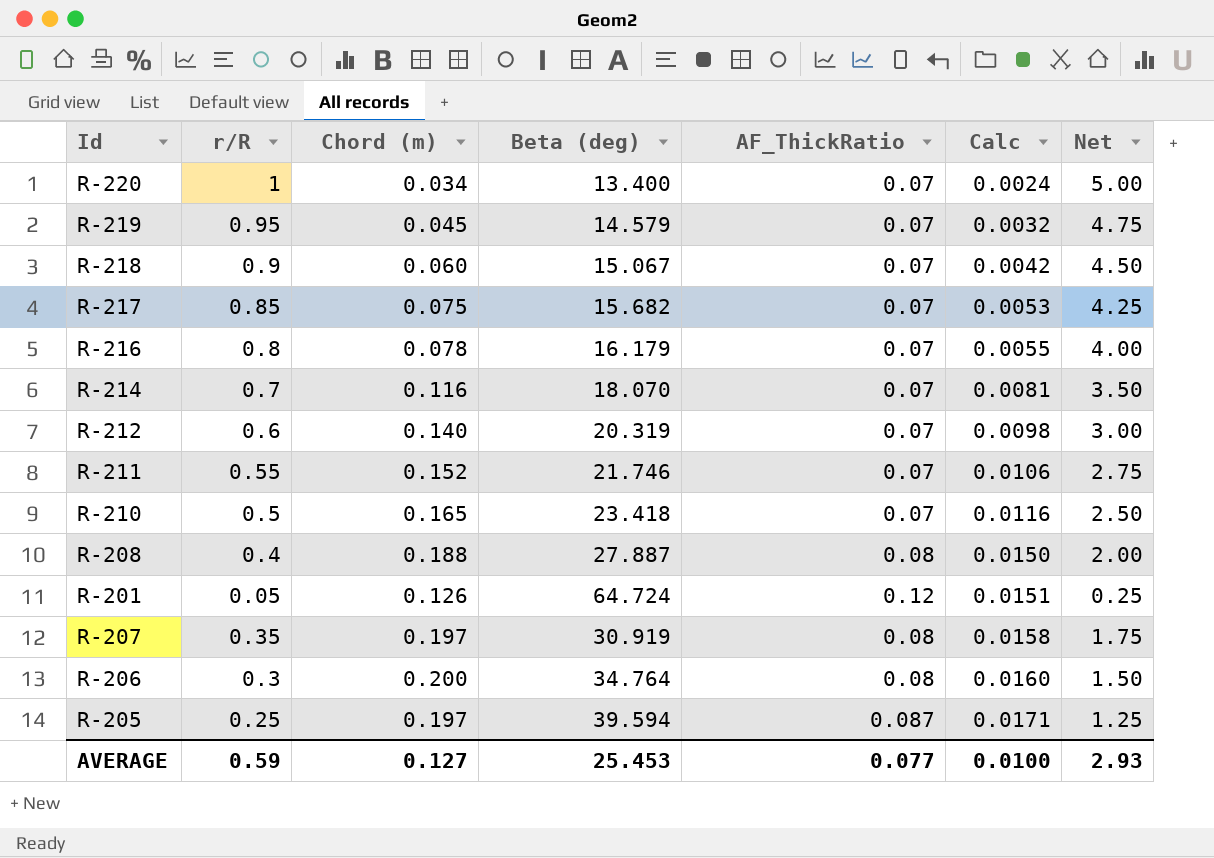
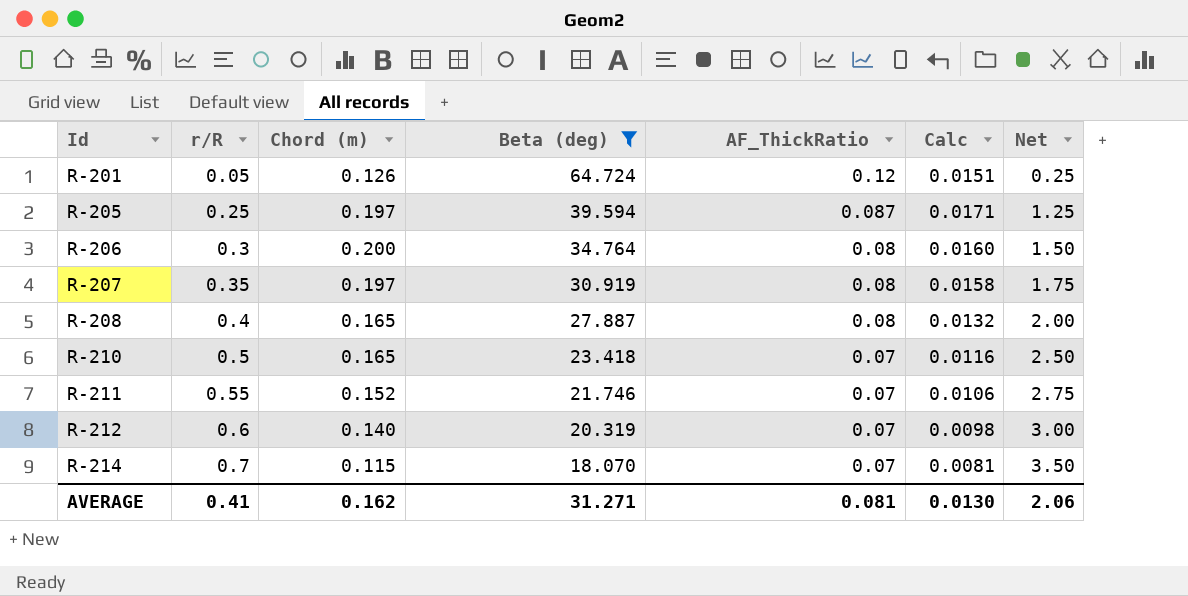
filter: none -> Beta (deg) >= 18.070
row order: Calc ascending -> Id ascending
R-208 | Chord (m): 0.188 -> 0.165
R-208 | Calc: 0.0150 -> 0.0132
R-214 | Chord (m): 0.116 -> 0.115
AVERAGE | r/R: 0.59 -> 0.41
AVERAGE | Chord (m): 0.127 -> 0.162
AVERAGE | Beta (deg): 25.453 -> 31.271
AVERAGE | AF_ThickRatio: 0.077 -> 0.081
AVERAGE | Calc: 0.0100 -> 0.0130
AVERAGE | Net: 2.93 -> 2.06

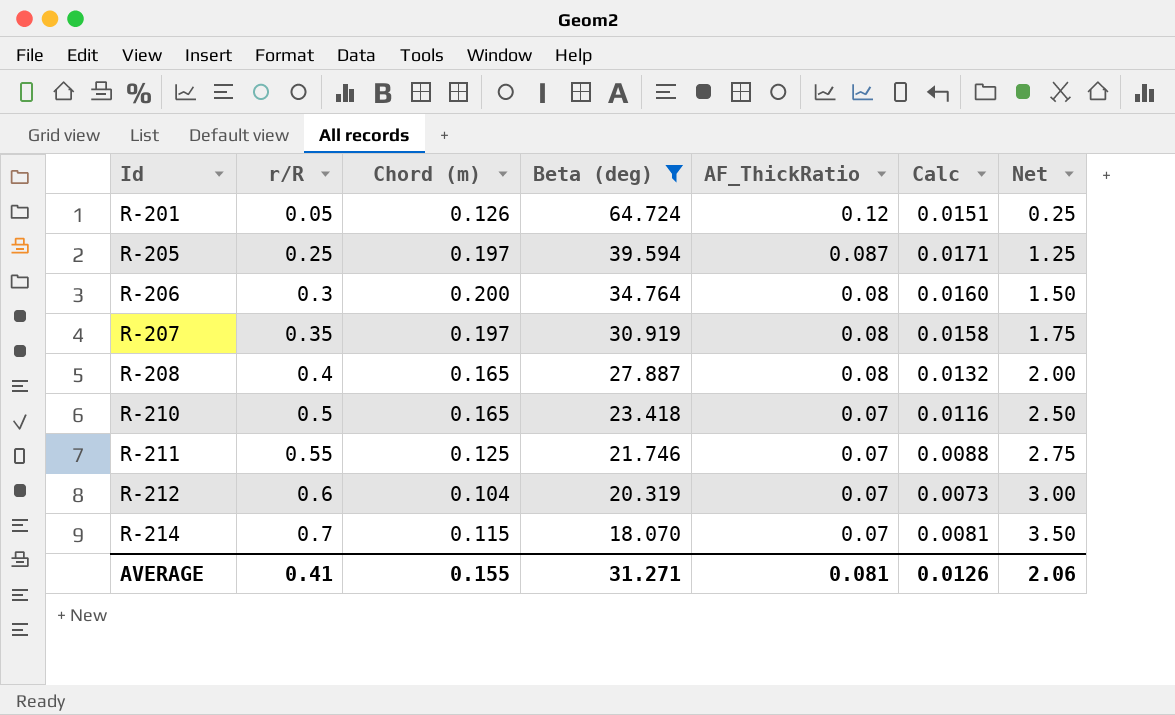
R-211 | Chord (m): 0.152 -> 0.125
R-211 | Calc: 0.0106 -> 0.0088
R-212 | Chord (m): 0.140 -> 0.104
R-212 | Calc: 0.0098 -> 0.0073
AVERAGE | Chord (m): 0.162 -> 0.155
AVERAGE | Calc: 0.0130 -> 0.0126

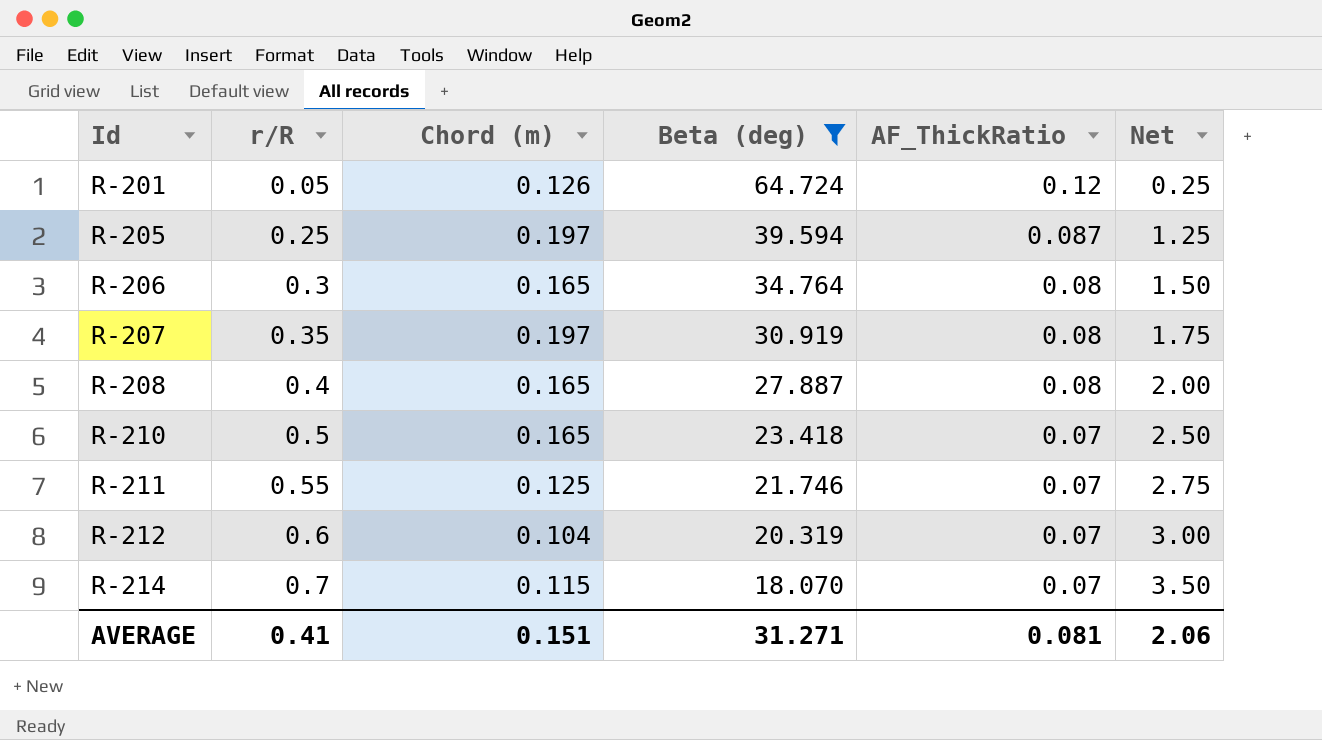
column Calc | formula: [Chord (m)] * [AF_ThickRatio] -> none
R-206 | Chord (m): 0.200 -> 0.165
AVERAGE | Chord (m): 0.155 -> 0.151

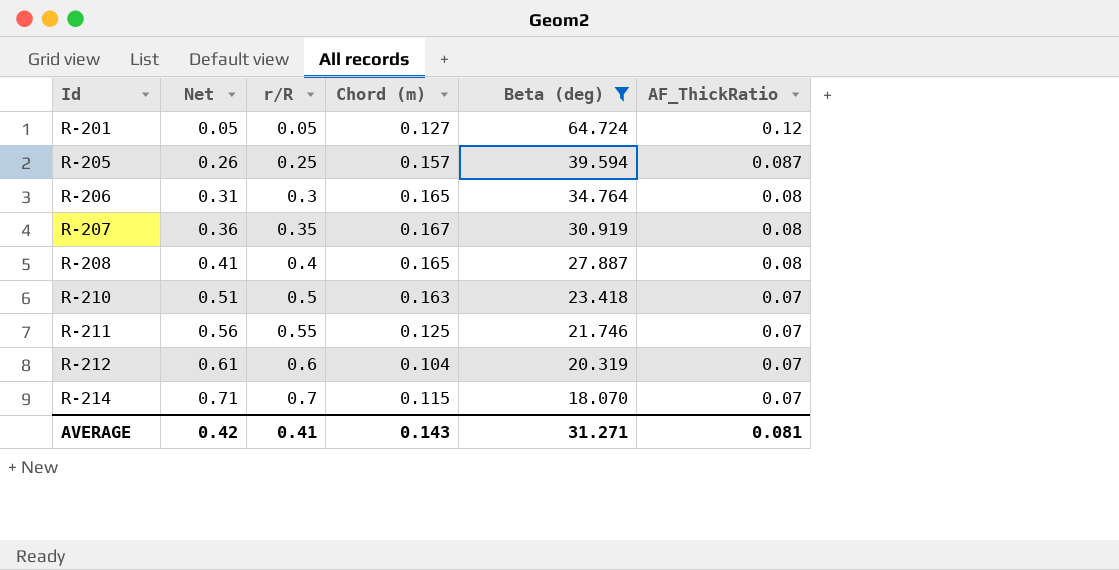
column Net | formula: [r/R] * 5 -> [r/R] * 1.02
column Net | position: 6 -> 2
R-201 | Chord (m): 0.126 -> 0.127
R-205 | Chord (m): 0.197 -> 0.157
R-207 | Chord (m): 0.197 -> 0.167
R-210 | Chord (m): 0.165 -> 0.163
AVERAGE | Net: 2.06 -> 0.42
AVERAGE | Chord (m): 0.151 -> 0.143

